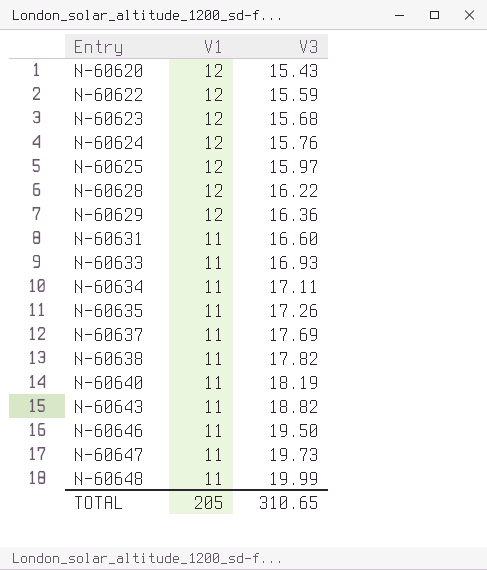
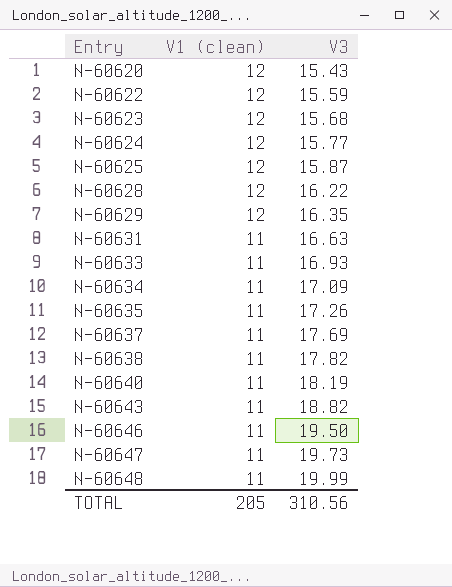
column name: V1 -> V1 (clean)
N-60624 | V3: 15.76 -> 15.77
N-60625 | V3: 15.97 -> 15.87
N-60629 | V3: 16.36 -> 16.35
N-60631 | V3: 16.60 -> 16.63
N-60634 | V3: 17.11 -> 17.09
TOTAL | V3: 310.65 -> 310.56

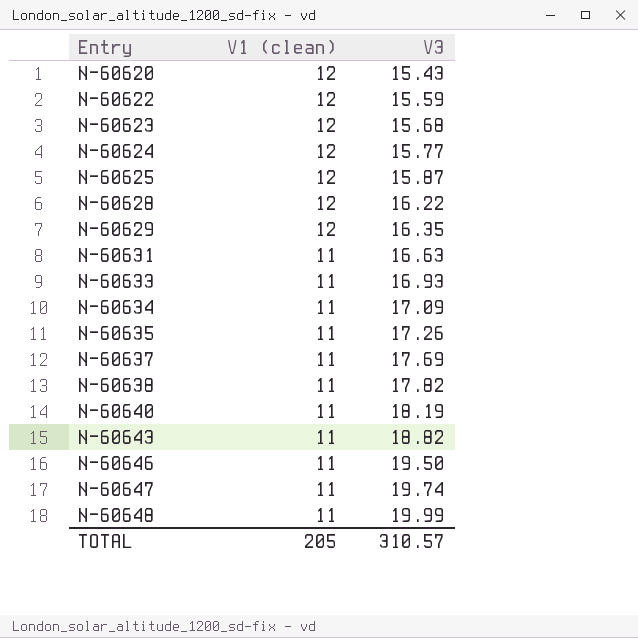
N-60647 | V3: 19.73 -> 19.74
TOTAL | V3: 310.56 -> 310.57

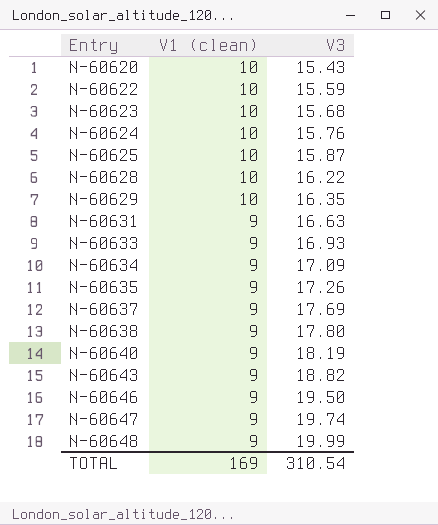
N-60620 | V1 (clean): 12 -> 10
N-60622 | V1 (clean): 12 -> 10
N-60623 | V1 (clean): 12 -> 10
N-60624 | V1 (clean): 12 -> 10
N-60624 | V3: 15.77 -> 15.76
N-60625 | V1 (clean): 12 -> 10
N-60628 | V1 (clean): 12 -> 10
N-60629 | V1 (clean): 12 -> 10
N-60631 | V1 (clean): 11 -> 9
N-60633 | V1 (clean): 11 -> 9
N-60634 | V1 (clean): 11 -> 9
N-60635 | V1 (clean): 11 -> 9
N-60637 | V1 (clean): 11 -> 9
N-60638 | V1 (clean): 11 -> 9
N-60638 | V3: 17.82 -> 17.80
N-60640 | V1 (clean): 11 -> 9
N-60643 | V1 (clean): 11 -> 9
N-60646 | V1 (clean): 11 -> 9
N-60647 | V1 (clean): 11 -> 9
N-60648 | V1 (clean): 11 -> 9
TOTAL | V1 (clean): 205 -> 169
TOTAL | V3: 310.57 -> 310.54

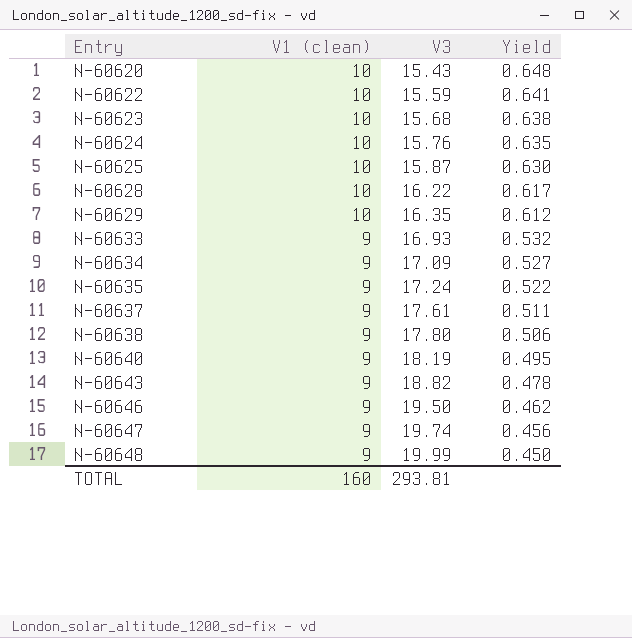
column Yield | formula: none -> [V1 (clean)] / [V3]
row N-60631: 9 | 16.63 -> none
N-60635 | V3: 17.26 -> 17.24
N-60637 | V3: 17.69 -> 17.61
TOTAL | V1 (clean): 169 -> 160
TOTAL | V3: 310.54 -> 293.81

